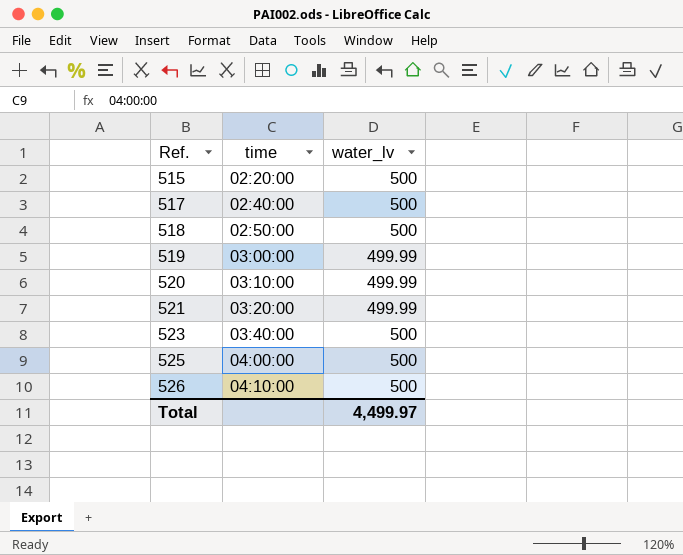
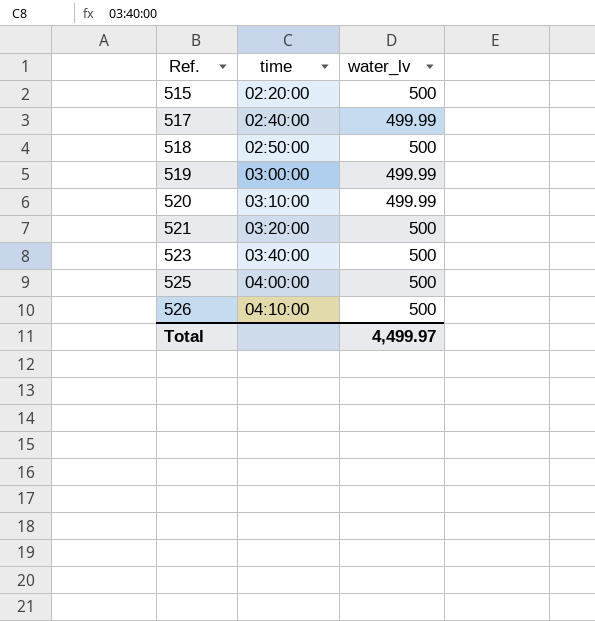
517 | water_lv: 500 -> 499.99
521 | water_lv: 499.99 -> 500

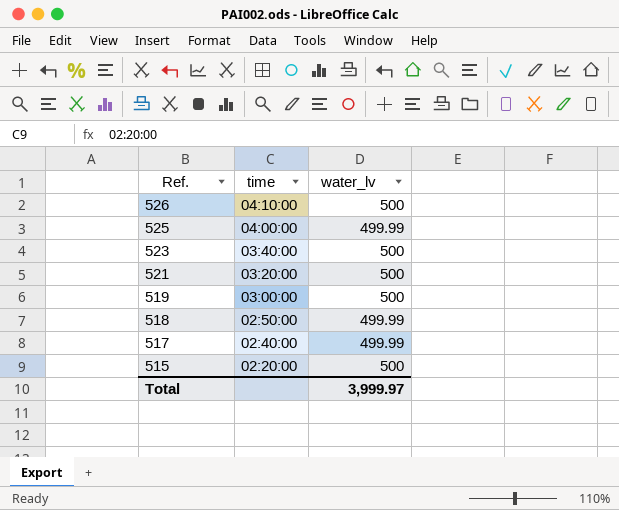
row order: Ref. ascending -> Ref. descending
row 520: 03:10:00 | 499.99 -> none
525 | water_lv: 500 -> 499.99
519 | water_lv: 499.99 -> 500
518 | water_lv: 500 -> 499.99
Total | water_lv: 4,499.97 -> 3,999.97

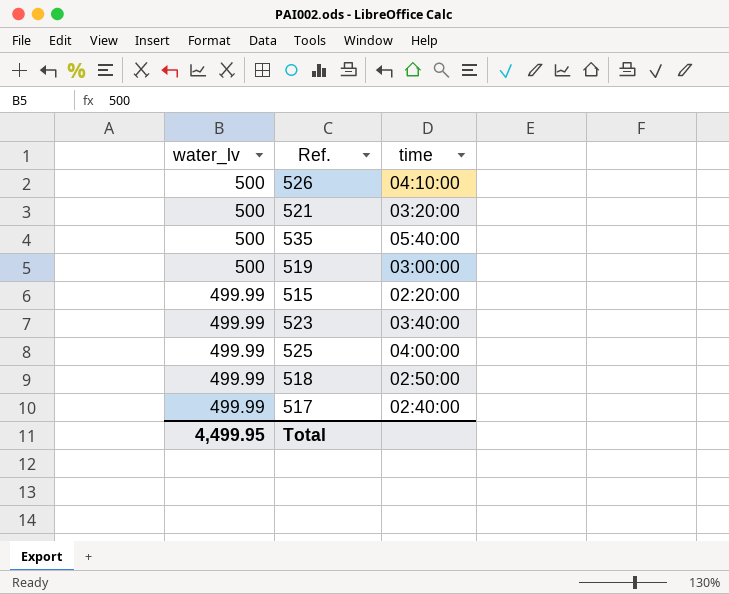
row order: Ref. descending -> water_lv descending
column water_lv | position: 3 -> 1
row 535: none -> 500 | 05:40:00
515 | water_lv: 500 -> 499.99
523 | water_lv: 500 -> 499.99
Total | water_lv: 3,999.97 -> 4,499.95

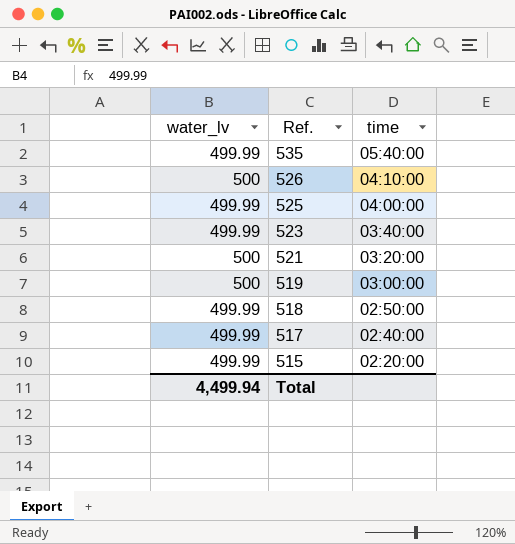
row order: water_lv descending -> Ref. descending
535 | water_lv: 500 -> 499.99
Total | water_lv: 4,499.95 -> 4,499.94

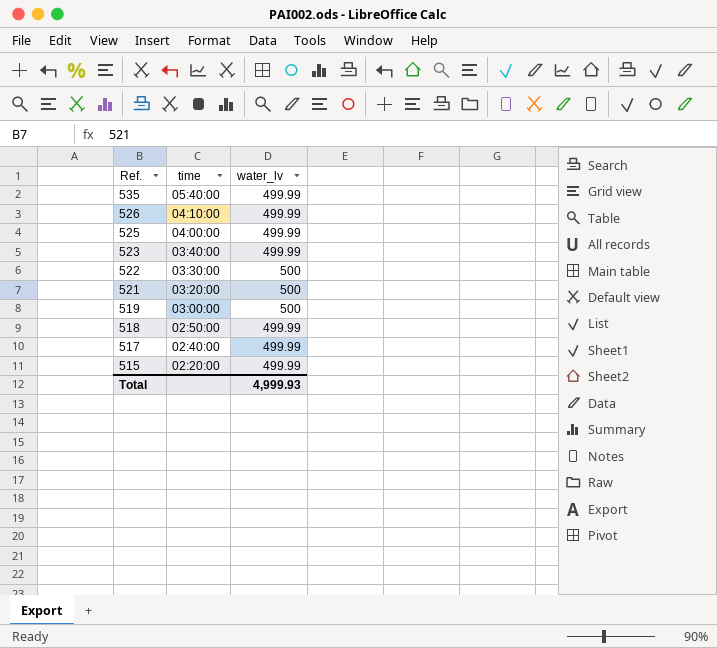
column water_lv | position: 1 -> 3
526 | water_lv: 500 -> 499.99
row 522: none -> 03:30:00 | 500
Total | water_lv: 4,499.94 -> 4,999.93

